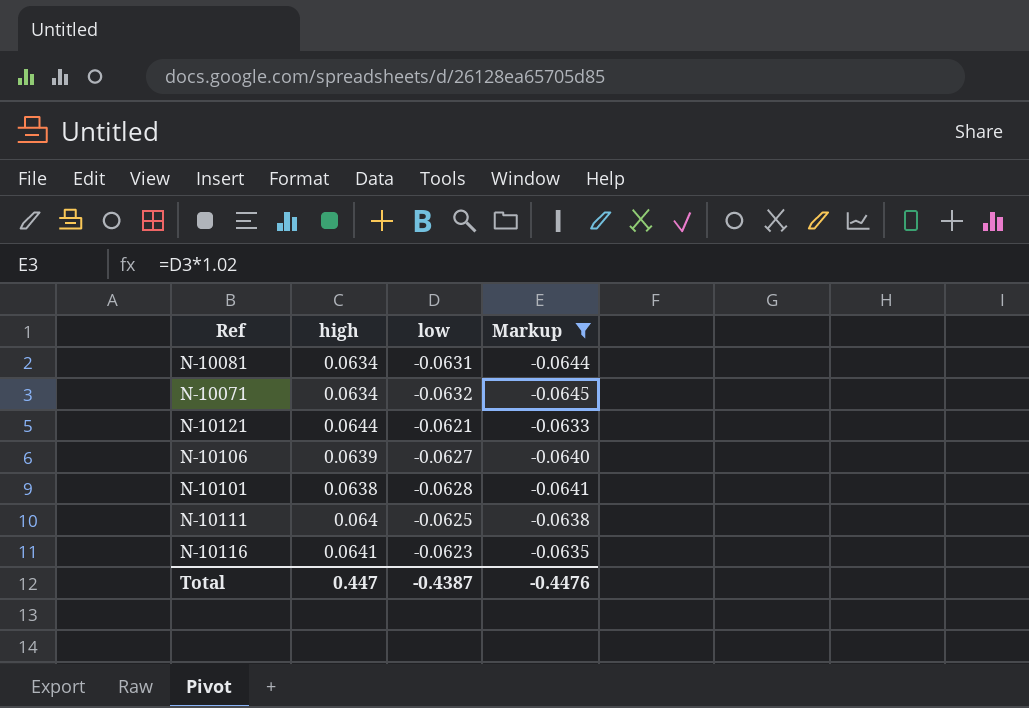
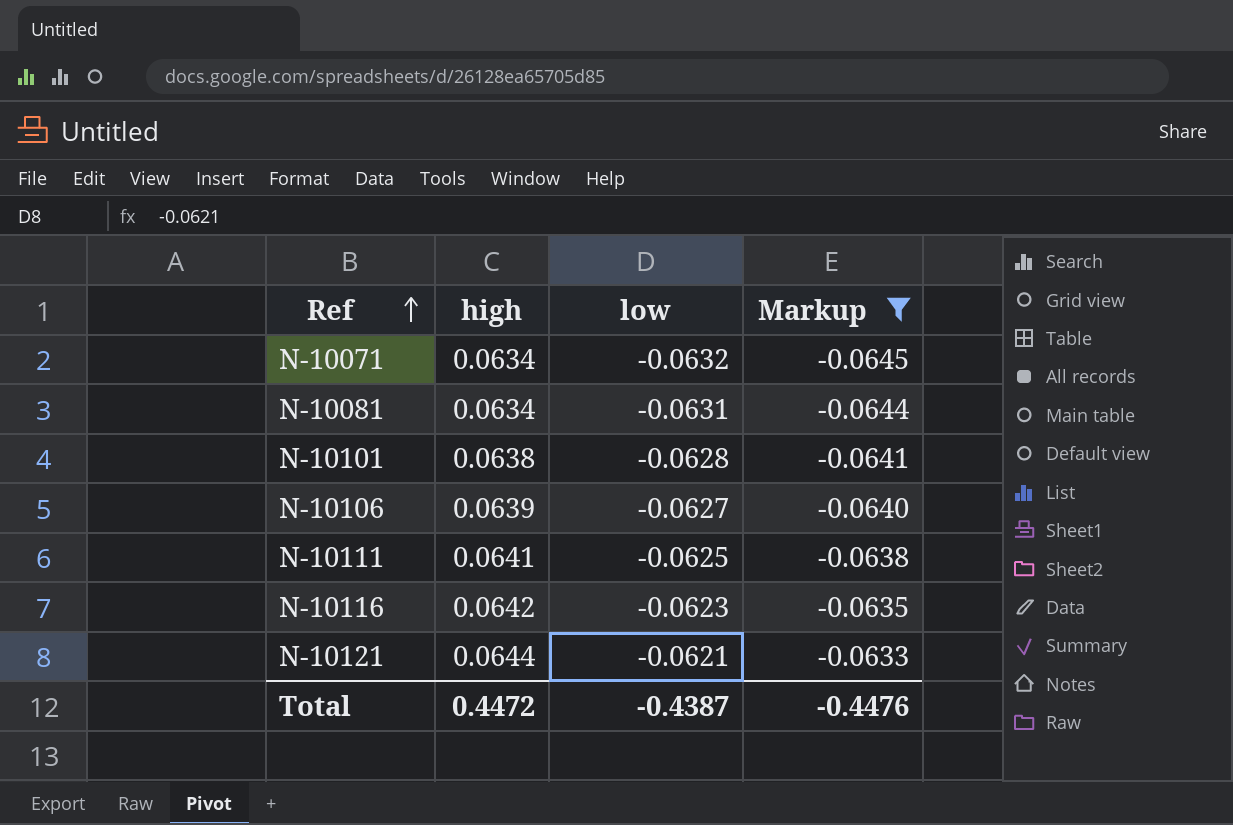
row order: none -> Ref ascending
N-10111 | high: 0.064 -> 0.0641
N-10116 | high: 0.0641 -> 0.0642
Total | high: 0.447 -> 0.4472

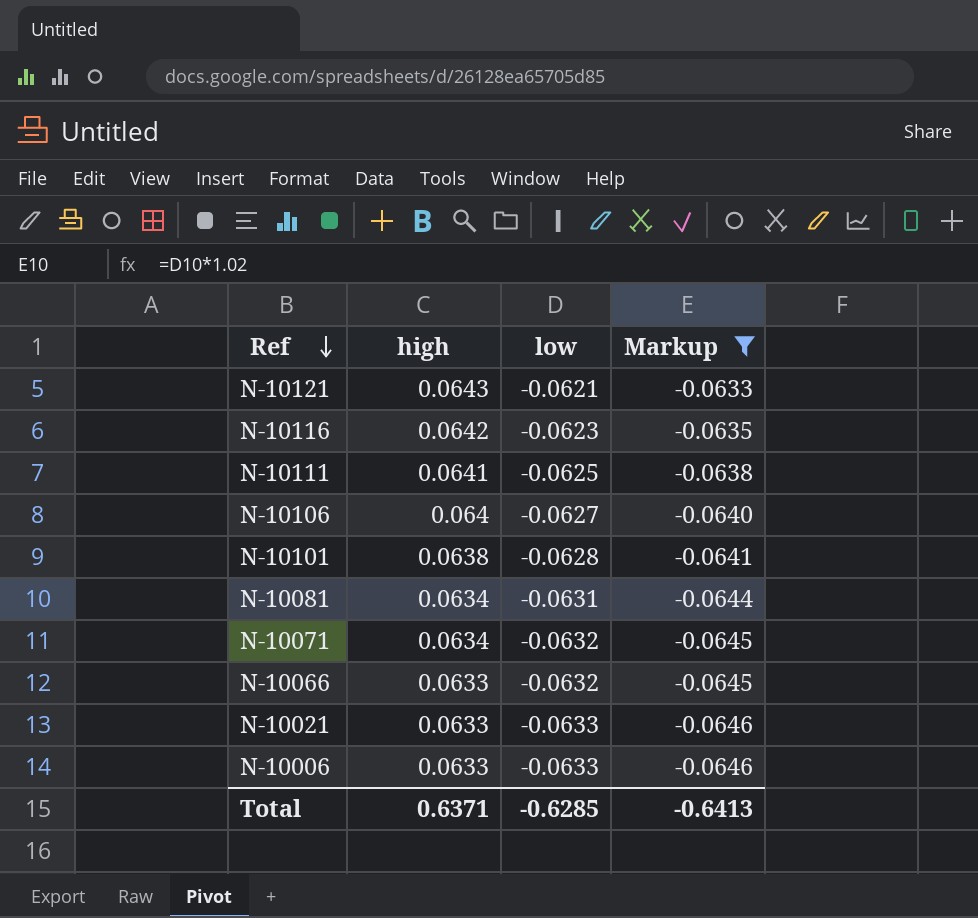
row order: Ref ascending -> Ref descending
N-10121 | high: 0.0644 -> 0.0643
N-10106 | high: 0.0639 -> 0.064
row N-10066: none -> 0.0633 | -0.0632 | -0.0645
row N-10021: none -> 0.0633 | -0.0633 | -0.0646
row N-10006: none -> 0.0633 | -0.0633 | -0.0646
Total | high: 0.4472 -> 0.6371
Total | low: -0.4387 -> -0.6285
Total | Markup: -0.4476 -> -0.6413

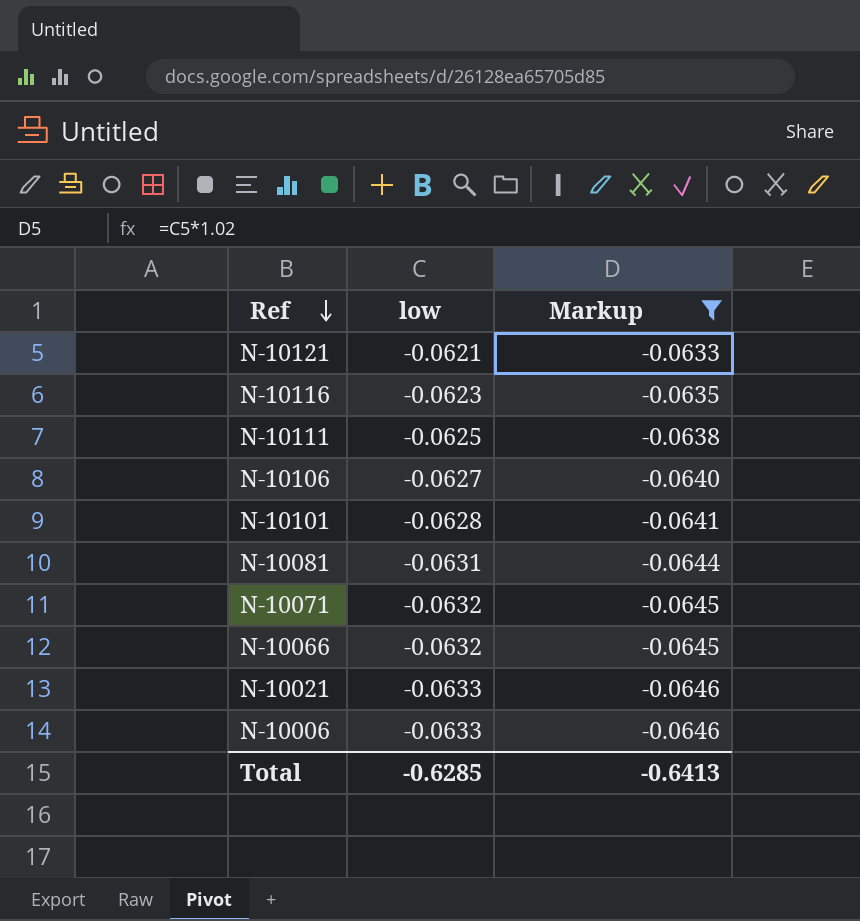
column high | position: 2 -> none

